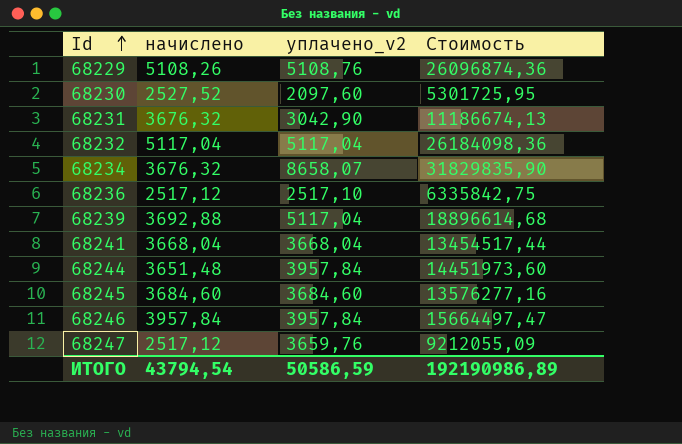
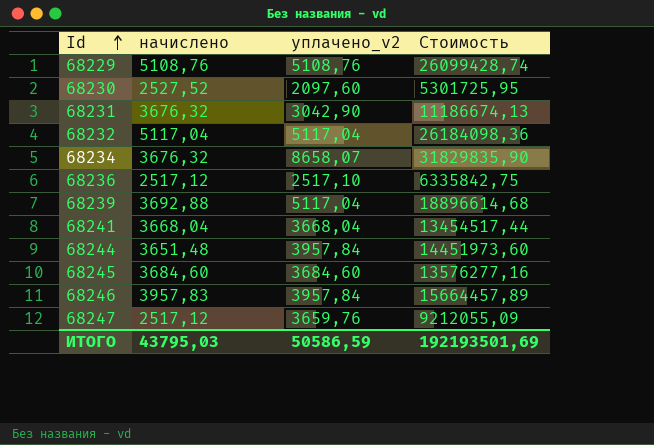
68229 | начислено: 5108,26 -> 5108,76
68229 | Стоимость: 26096874,36 -> 26099428,74
68246 | начислено: 3957,84 -> 3957,83
68246 | Стоимость: 15664497,47 -> 15664457,89
ИТОГО | начислено: 43794,54 -> 43795,03
ИТОГО | Стоимость: 192190986,89 -> 192193501,69

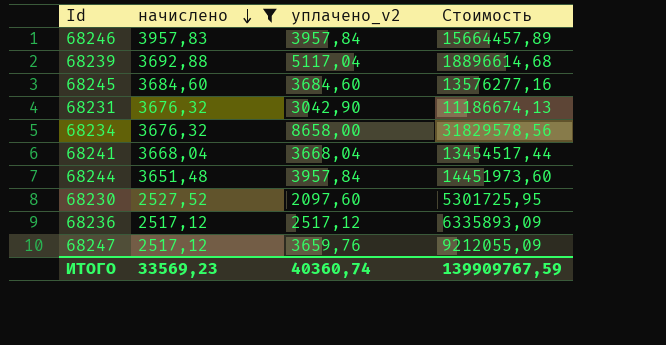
filter: none -> начислено <= 3957,83
row order: Id ascending -> начислено descending
68234 | уплачено_v2: 8658,07 -> 8658,00
68234 | Стоимость: 31829835,90 -> 31829578,56
68236 | уплачено_v2: 2517,10 -> 2517,12
68236 | Стоимость: 6335842,75 -> 6335893,09
ИТОГО | начислено: 43795,03 -> 33569,23
ИТОГО | уплачено_v2: 50586,59 -> 40360,74
ИТОГО | Стоимость: 192193501,69 -> 139909767,59

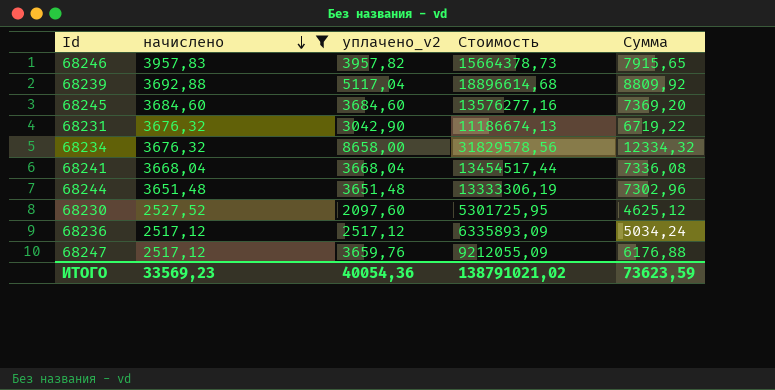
column Сумма | formula: none -> [начислено] + [уплачено_v2]
68246 | уплачено_v2: 3957,84 -> 3957,82
68246 | Стоимость: 15664457,89 -> 15664378,73
68244 | уплачено_v2: 3957,84 -> 3651,48
68244 | Стоимость: 14451973,60 -> 13333306,19
ИТОГО | уплачено_v2: 40360,74 -> 40054,36
ИТОГО | Стоимость: 139909767,59 -> 138791021,02

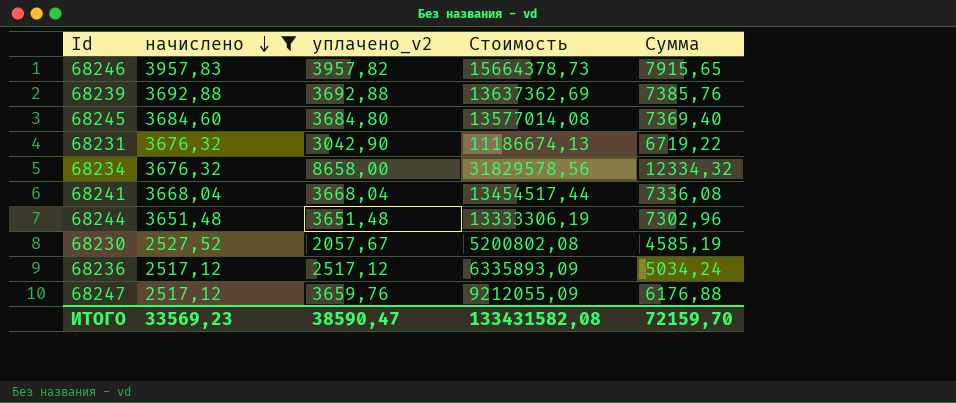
68239 | уплачено_v2: 5117,04 -> 3692,88
68239 | Стоимость: 18896614,68 -> 13637362,69
68239 | Сумма: 8809,92 -> 7385,76
68245 | уплачено_v2: 3684,60 -> 3684,80
68245 | Стоимость: 13576277,16 -> 13577014,08
68245 | Сумма: 7369,20 -> 7369,40
68230 | уплачено_v2: 2097,60 -> 2057,67
68230 | Стоимость: 5301725,95 -> 5200802,08
68230 | Сумма: 4625,12 -> 4585,19
ИТОГО | уплачено_v2: 40054,36 -> 38590,47
ИТОГО | Стоимость: 138791021,02 -> 133431582,08
ИТОГО | Сумма: 73623,59 -> 72159,70

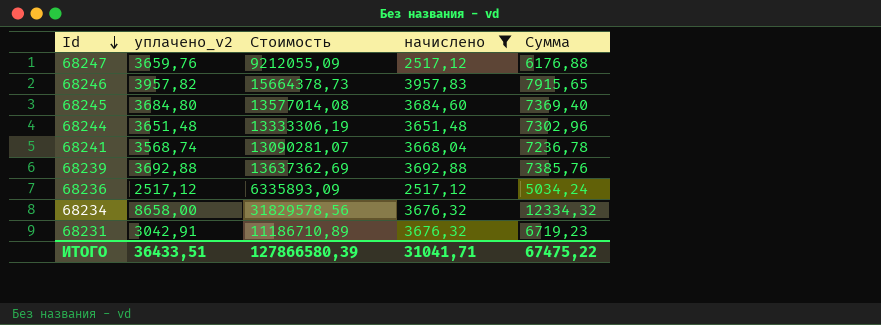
row order: начислено descending -> Id descending
column начислено | position: 2 -> 4
row 68230: 2527,52 | 2057,67 | 5200802,08 | 4585,19 -> none
68241 | уплачено_v2: 3668,04 -> 3568,74
68241 | Стоимость: 13454517,44 -> 13090281,07
68241 | Сумма: 7336,08 -> 7236,78
68231 | уплачено_v2: 3042,90 -> 3042,91
68231 | Стоимость: 11186674,13 -> 11186710,89
68231 | Сумма: 6719,22 -> 6719,23
ИТОГО | уплачено_v2: 38590,47 -> 36433,51
ИТОГО | Стоимость: 133431582,08 -> 127866580,39
ИТОГО | начислено: 33569,23 -> 31041,71
ИТОГО | Сумма: 72159,70 -> 67475,22

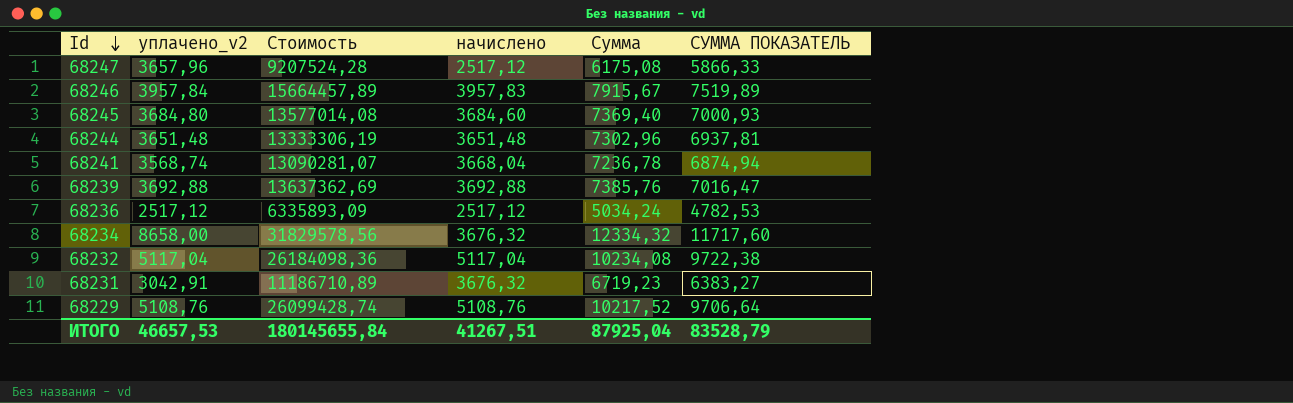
filter: начислено <= 3957,83 -> none
column СУММА ПОКАЗАТЕЛЬ | formula: none -> [Сумма] * 0,95
68247 | уплачено_v2: 3659,76 -> 3657,96
68247 | Стоимость: 9212055,09 -> 9207524,28
68247 | Сумма: 6176,88 -> 6175,08
68246 | уплачено_v2: 3957,82 -> 3957,84
68246 | Стоимость: 15664378,73 -> 15664457,89
68246 | Сумма: 7915,65 -> 7915,67
ИТОГО | уплачено_v2: 36433,51 -> 46657,53
ИТОГО | Стоимость: 127866580,39 -> 180145655,84
ИТОГО | начислено: 31041,71 -> 41267,51
ИТОГО | Сумма: 67475,22 -> 87925,04

